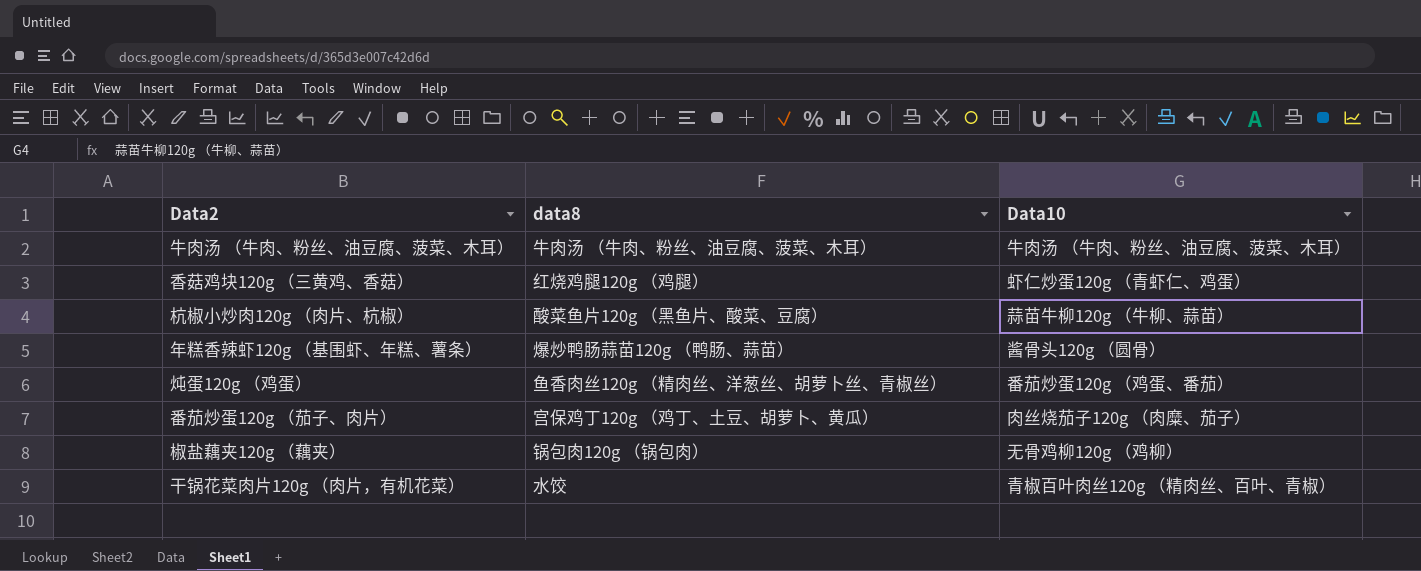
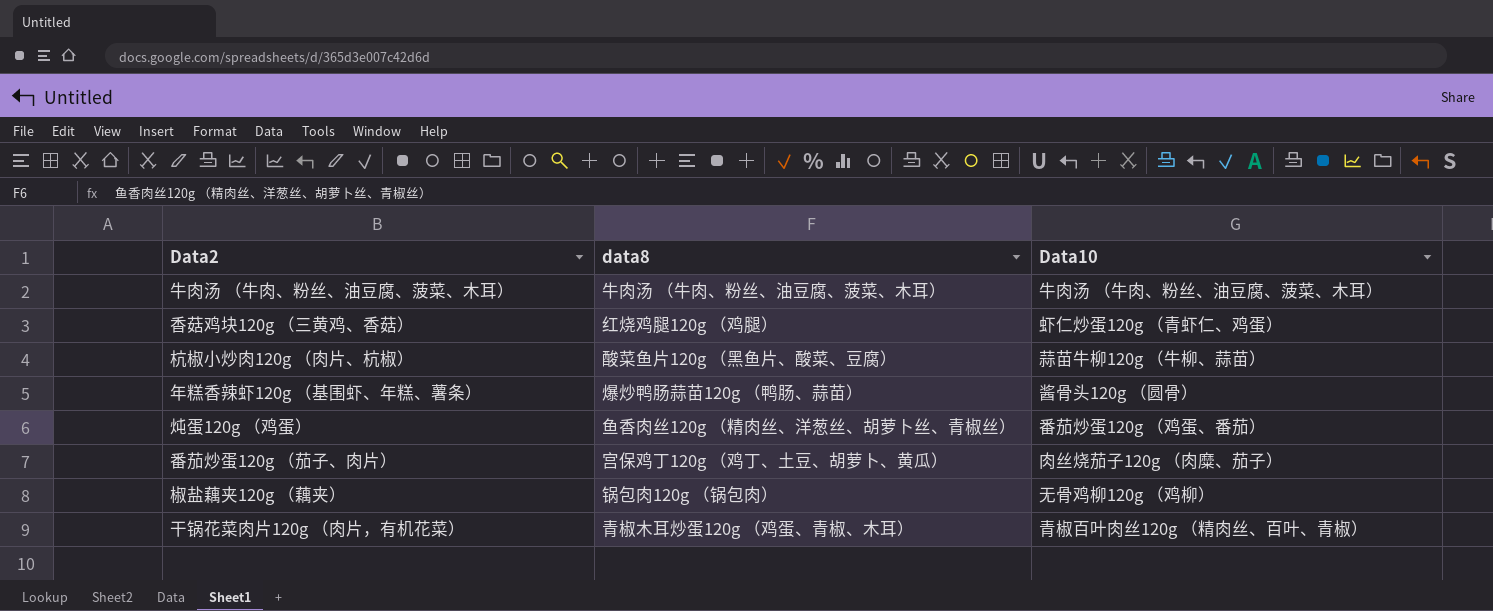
干锅花菜肉片120g （肉片，有机花菜） | data8: 水饺 -> 青椒木耳炒蛋120g （鸡蛋、青椒、木耳）

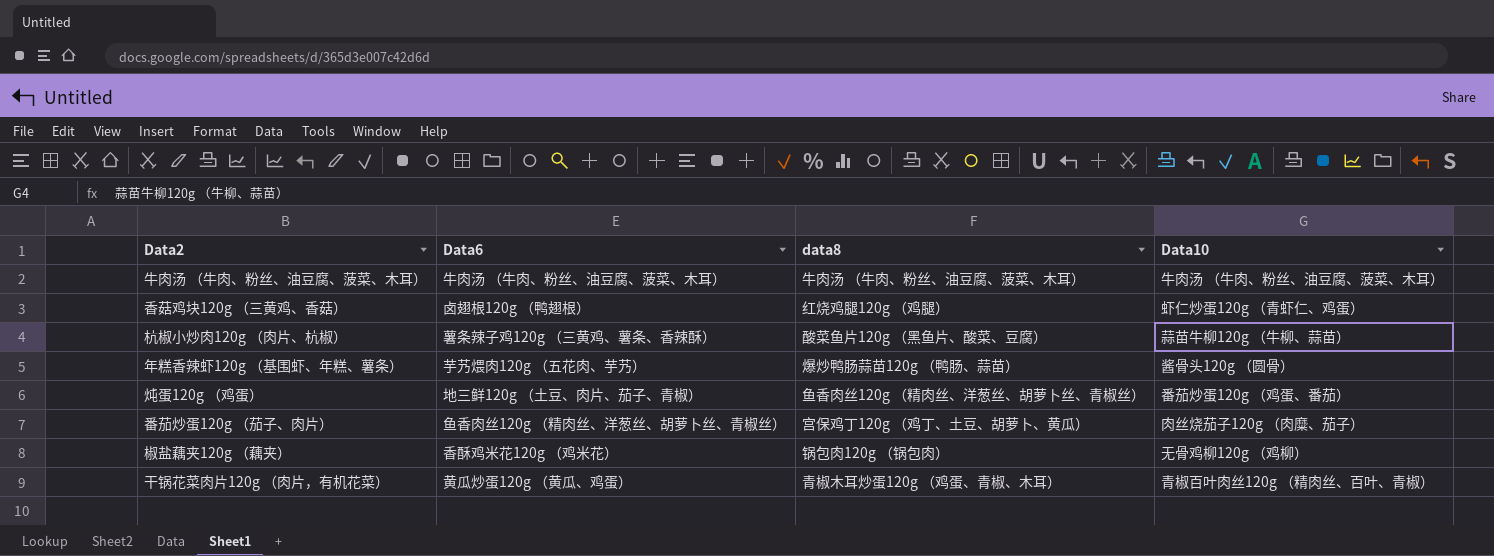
column Data6 | position: none -> 2

